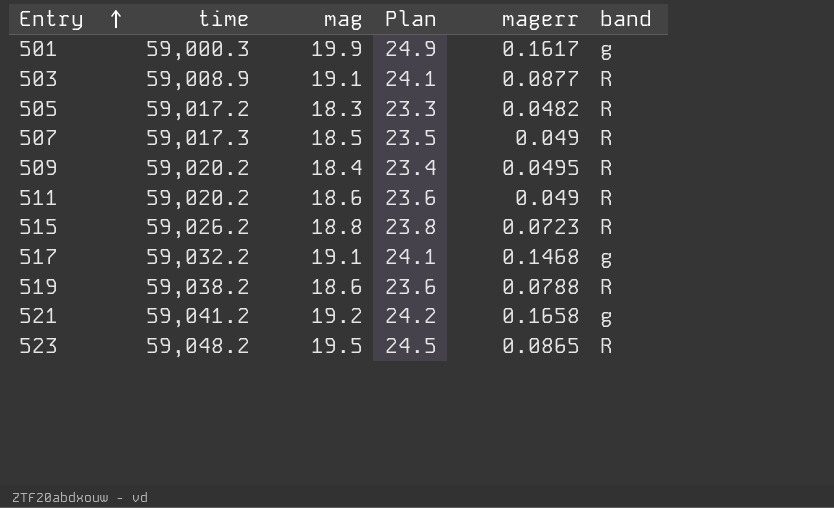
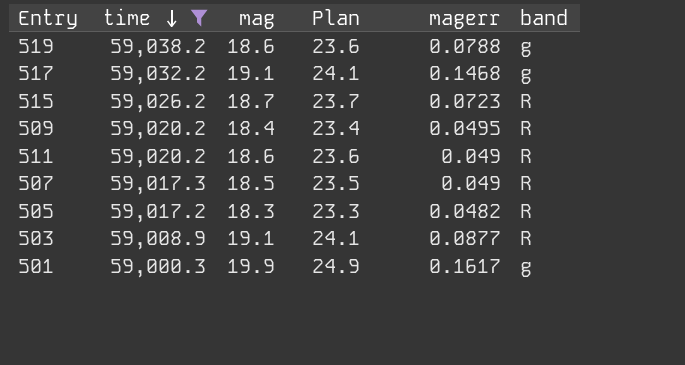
filter: none -> time <= 59,038.2
row order: Entry ascending -> time descending
519 | band: R -> g
515 | mag: 18.8 -> 18.7
515 | Plan: 23.8 -> 23.7

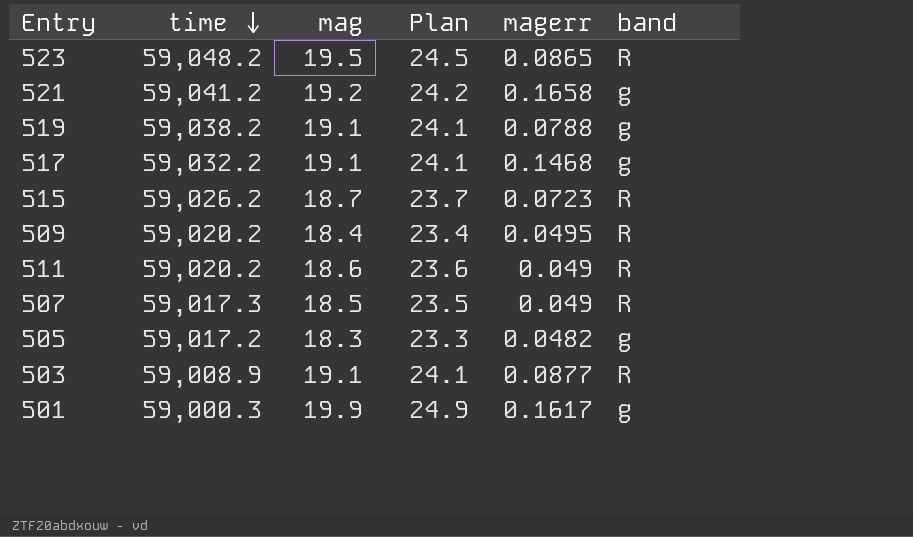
filter: time <= 59,038.2 -> none
519 | mag: 18.6 -> 19.1
519 | Plan: 23.6 -> 24.1
505 | band: R -> g

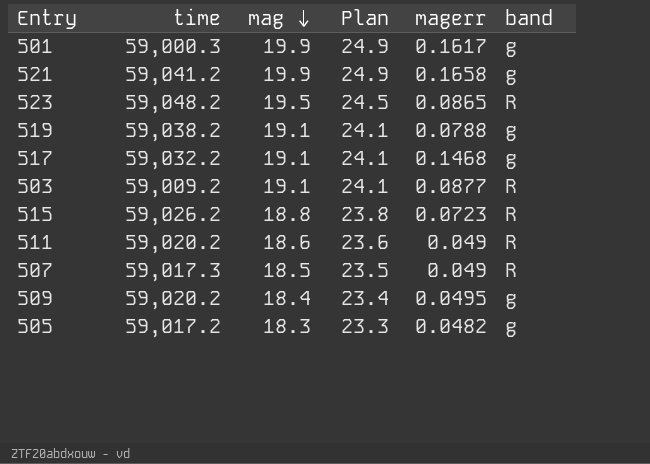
row order: time descending -> mag descending
521 | mag: 19.2 -> 19.9
521 | Plan: 24.2 -> 24.9
503 | time: 59,008.9 -> 59,009.2
515 | mag: 18.7 -> 18.8
515 | Plan: 23.7 -> 23.8
509 | band: R -> g

